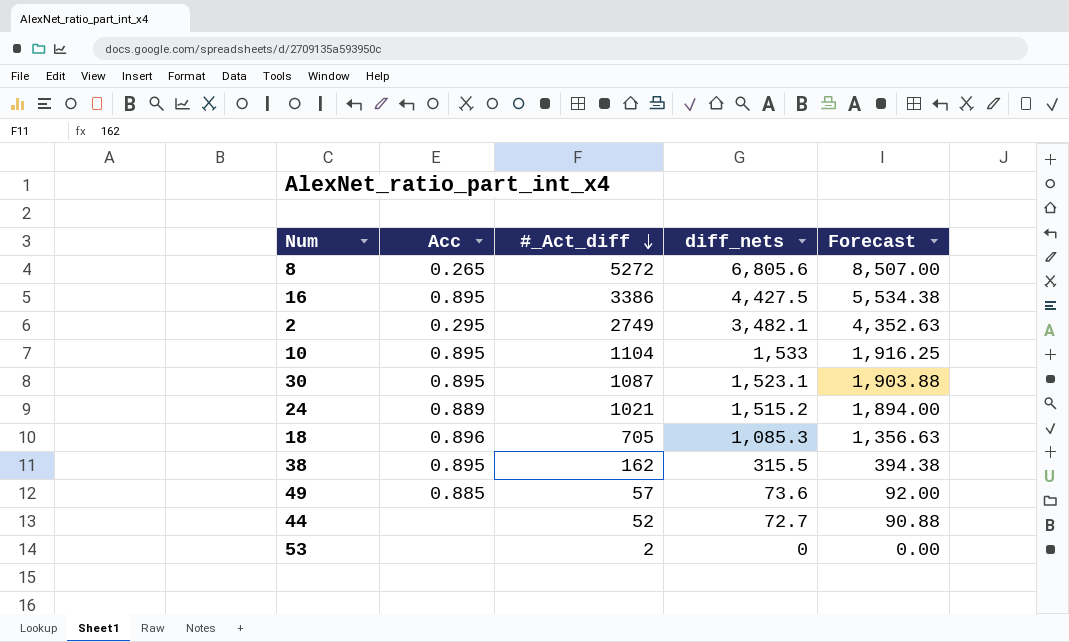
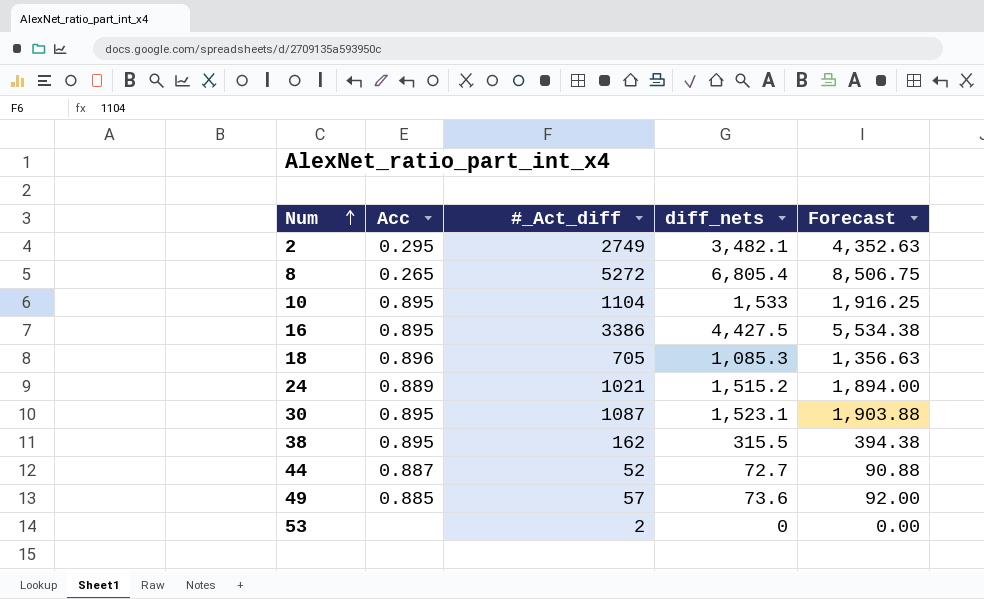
row order: #_Act_diff descending -> Num ascending
8 | diff_nets: 6,805.6 -> 6,805.4
8 | Forecast: 8,507.00 -> 8,506.75
44 | Acc: none -> 0.887

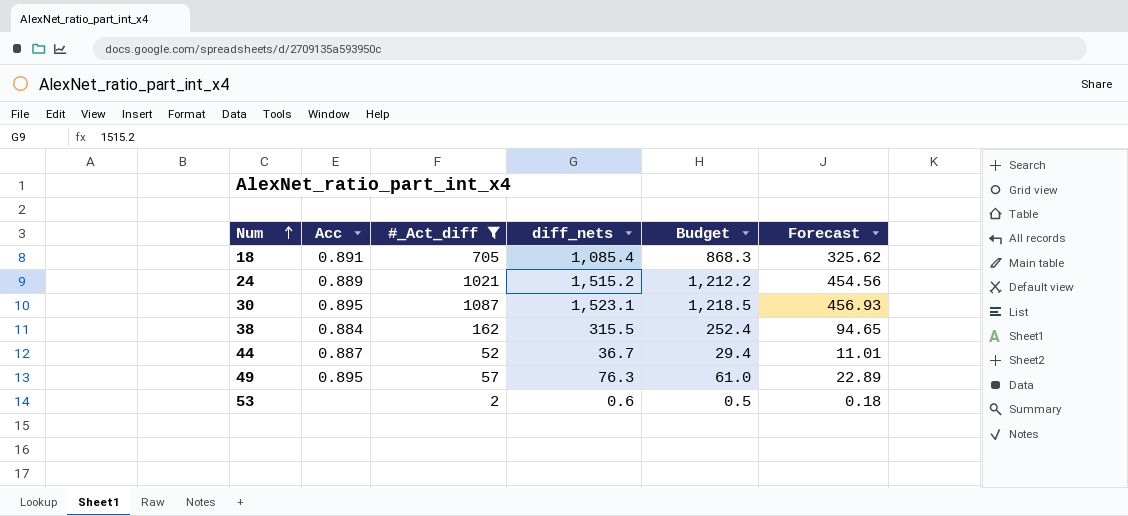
filter: none -> #_Act_diff <= 1087
column Budget | formula: none -> [diff_nets] * 0.8
column Forecast | formula: [diff_nets] * 1.25 -> [diff_nets] * 0.3
18 | Acc: 0.896 -> 0.891
18 | diff_nets: 1,085.3 -> 1,085.4
38 | Acc: 0.895 -> 0.884
44 | diff_nets: 72.7 -> 36.7
49 | Acc: 0.885 -> 0.895
49 | diff_nets: 73.6 -> 76.3
53 | diff_nets: 0 -> 0.6

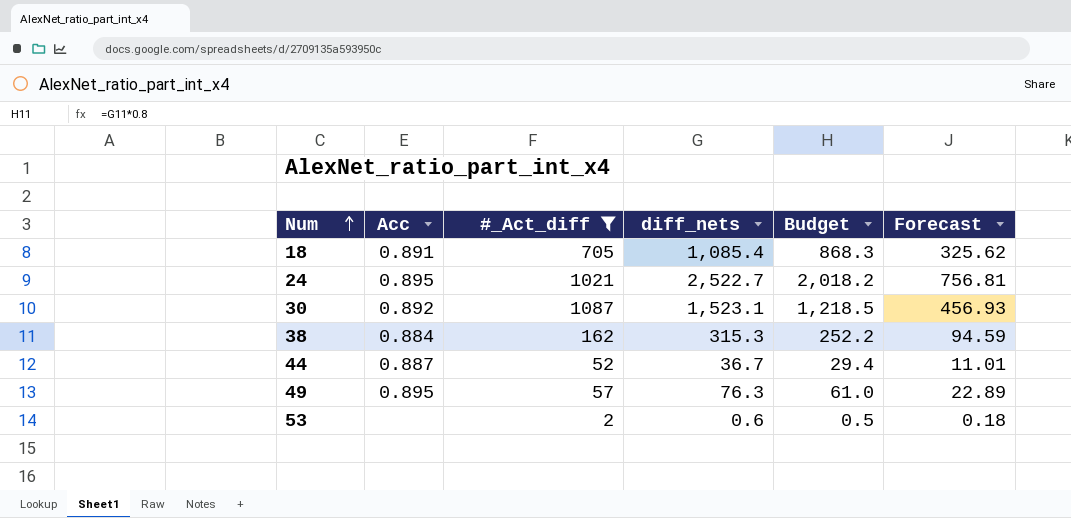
24 | Acc: 0.889 -> 0.895
24 | diff_nets: 1,515.2 -> 2,522.7
24 | Budget: 1,212.2 -> 2,018.2
24 | Forecast: 454.56 -> 756.81
30 | Acc: 0.895 -> 0.892
38 | diff_nets: 315.5 -> 315.3
38 | Budget: 252.4 -> 252.2
38 | Forecast: 94.65 -> 94.59

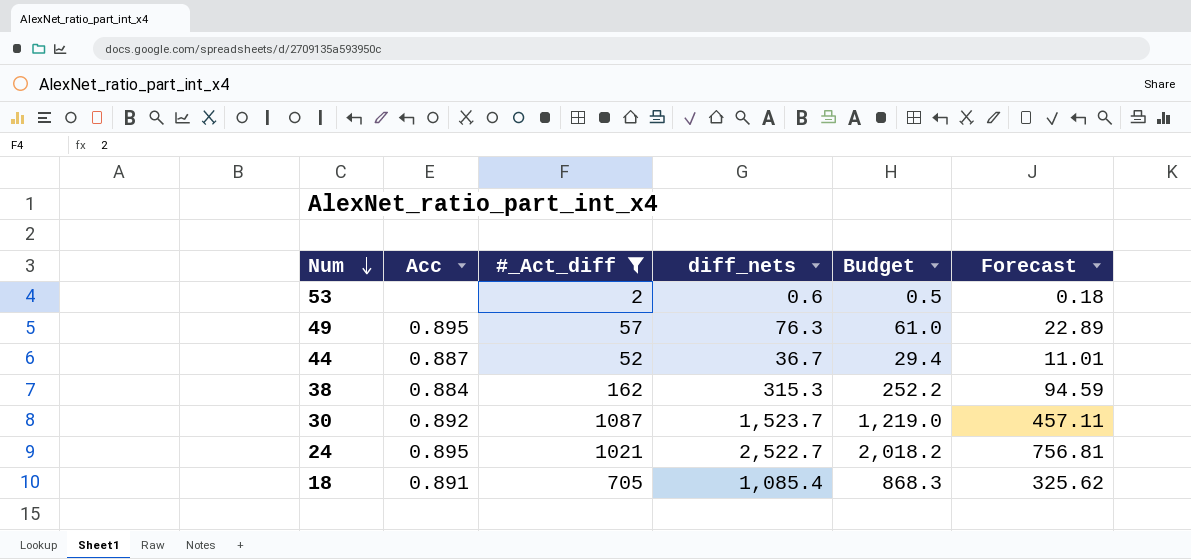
row order: Num ascending -> Num descending
30 | diff_nets: 1,523.1 -> 1,523.7
30 | Budget: 1,218.5 -> 1,219.0
30 | Forecast: 456.93 -> 457.11

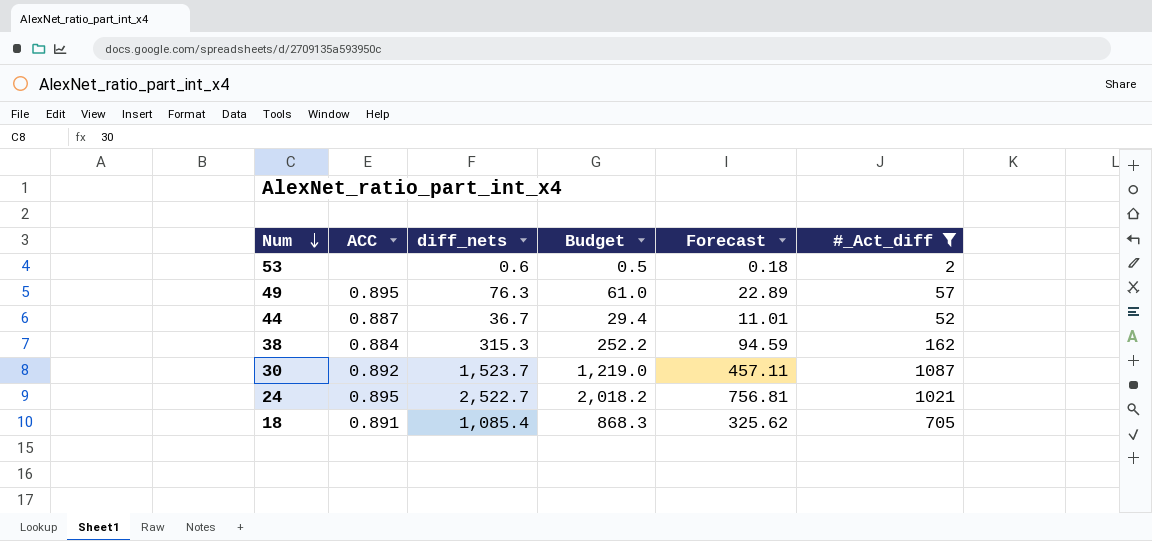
column name: Acc -> ACC
column #_Act_diff | position: 3 -> 6

